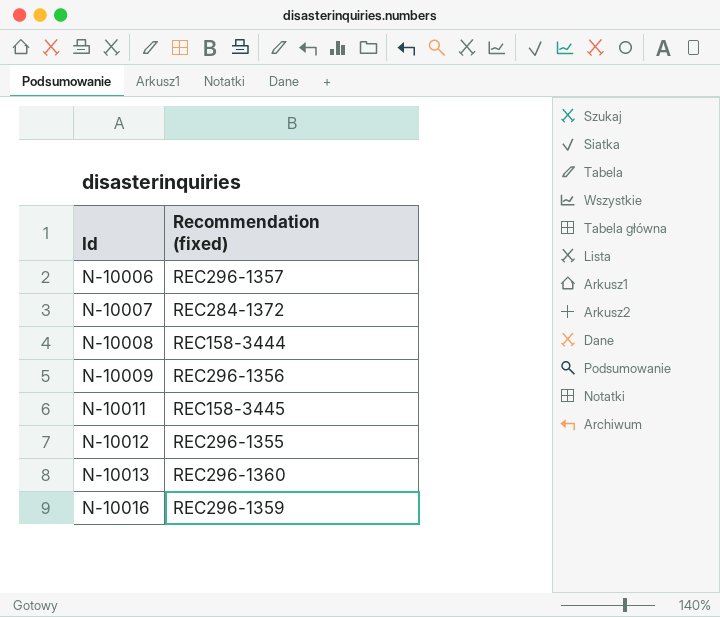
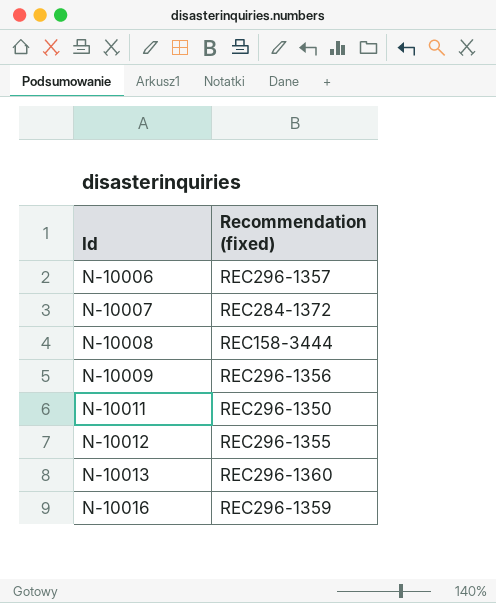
N-10011 | Recommendation (fixed): REC158-3445 -> REC296-1350

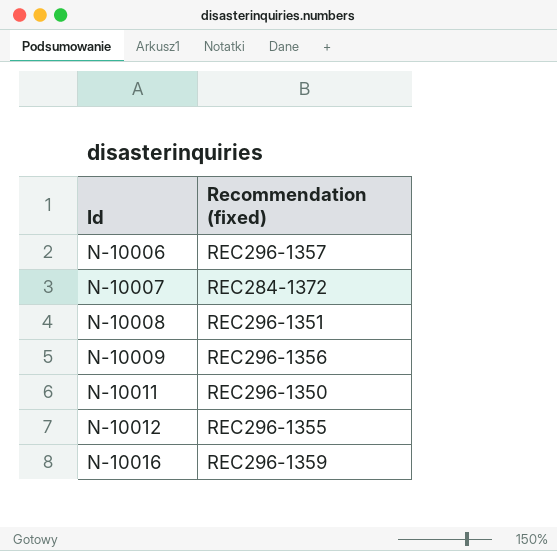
row N-10013: REC296-1360 -> none
N-10008 | Recommendation (fixed): REC158-3444 -> REC296-1351

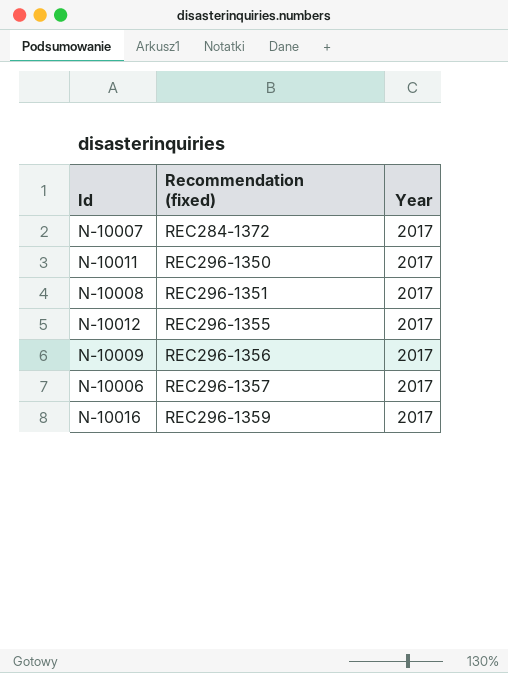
row order: Id ascending -> Recommendation (fixed) ascending
column Year | position: none -> 3

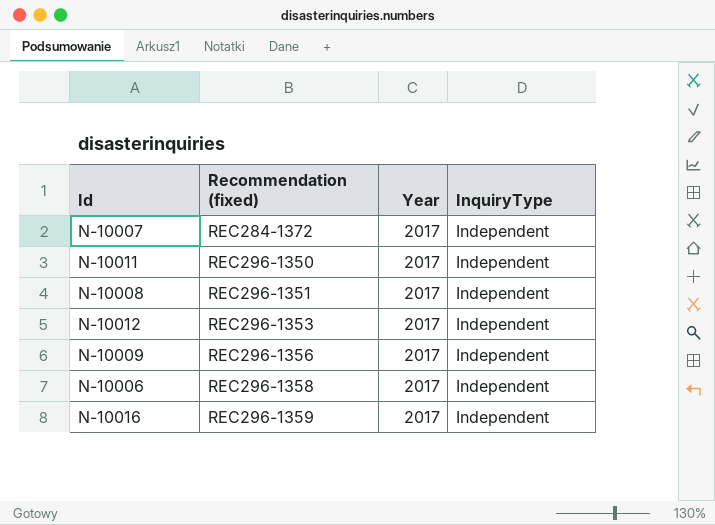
column InquiryType | position: none -> 4
N-10012 | Recommendation (fixed): REC296-1355 -> REC296-1353
N-10006 | Recommendation (fixed): REC296-1357 -> REC296-1358

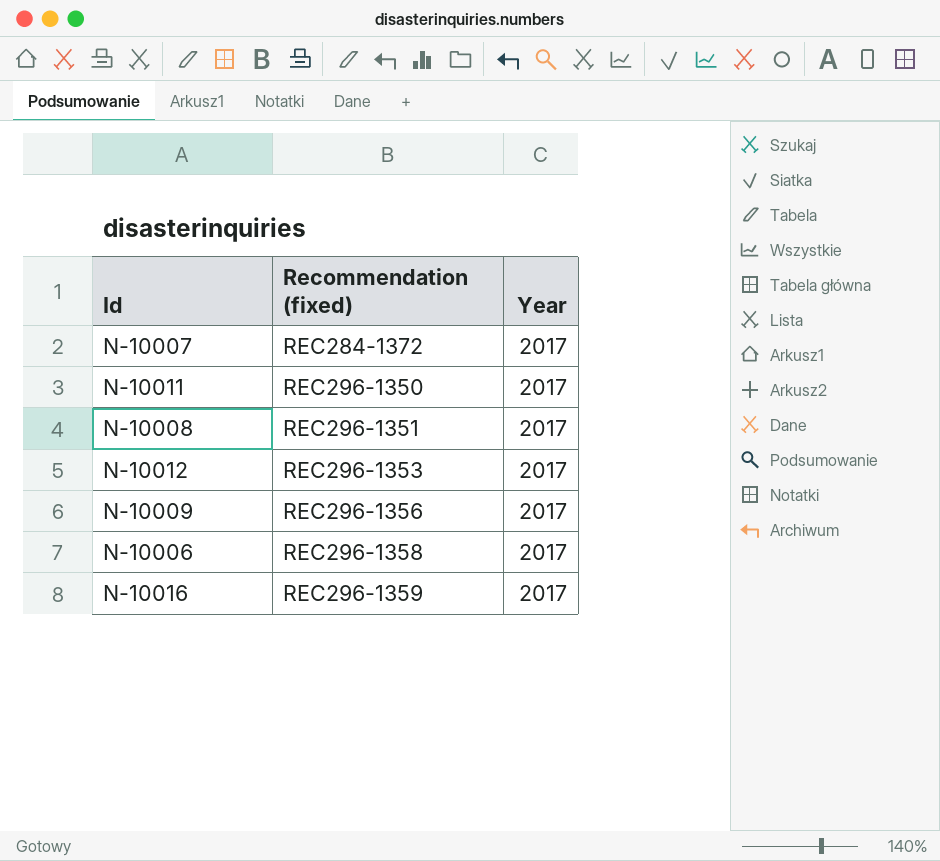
column InquiryType | position: 4 -> none

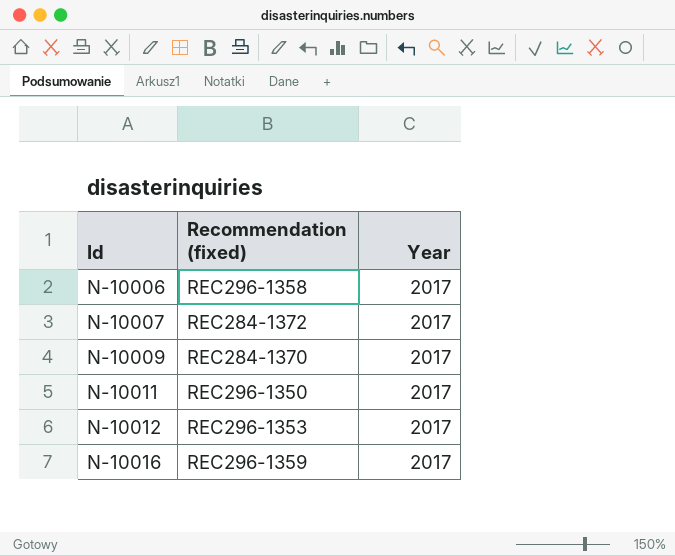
row order: Recommendation (fixed) ascending -> Id ascending
row N-10008: REC296-1351 | 2017 -> none
N-10009 | Recommendation (fixed): REC296-1356 -> REC284-1370

